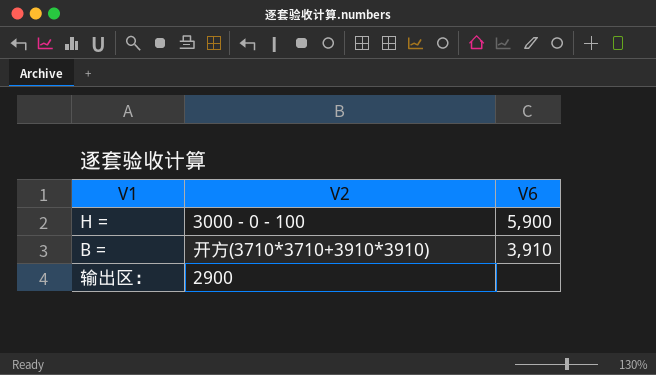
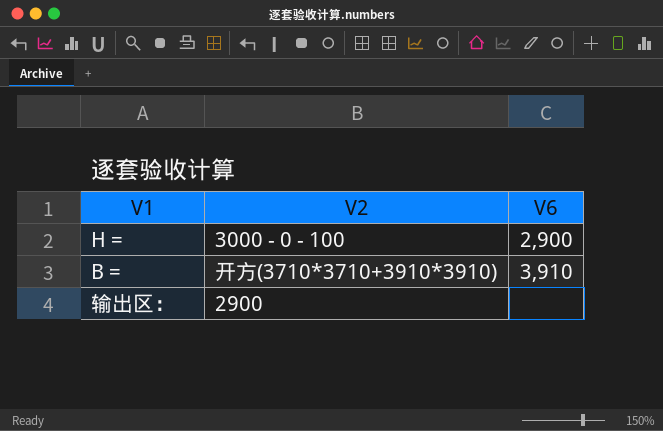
H = | V6: 5,900 -> 2,900

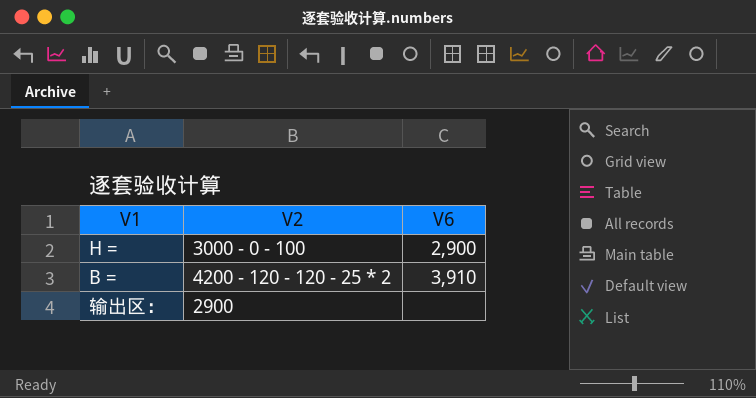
B = | V2: 开方(3710*3710+3910*3910) -> 4200 - 120 - 120 - 25 * 2

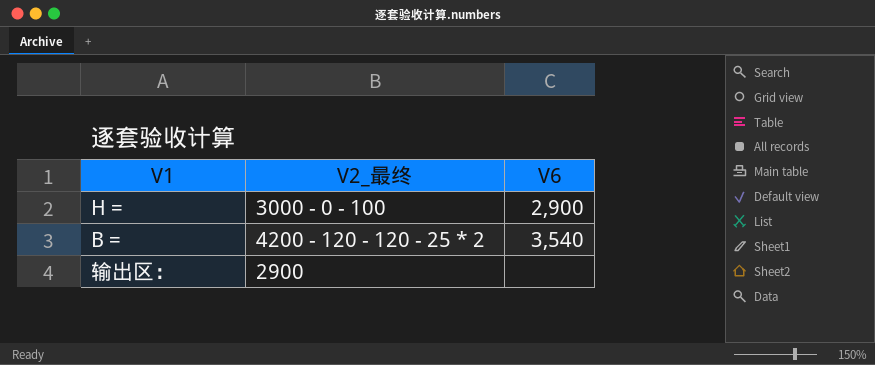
column name: V2 -> V2_最终
B = | V6: 3,910 -> 3,540

